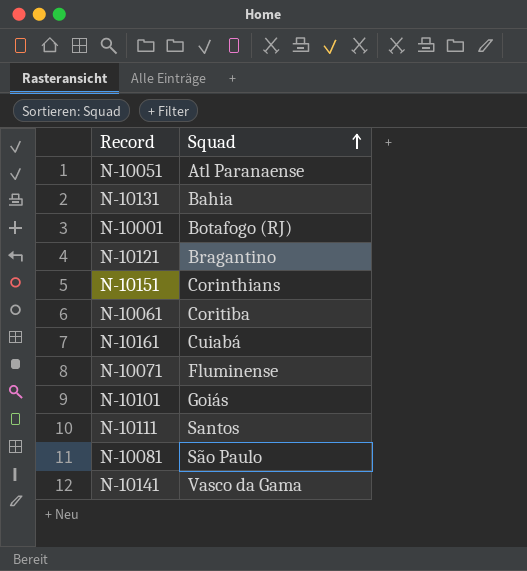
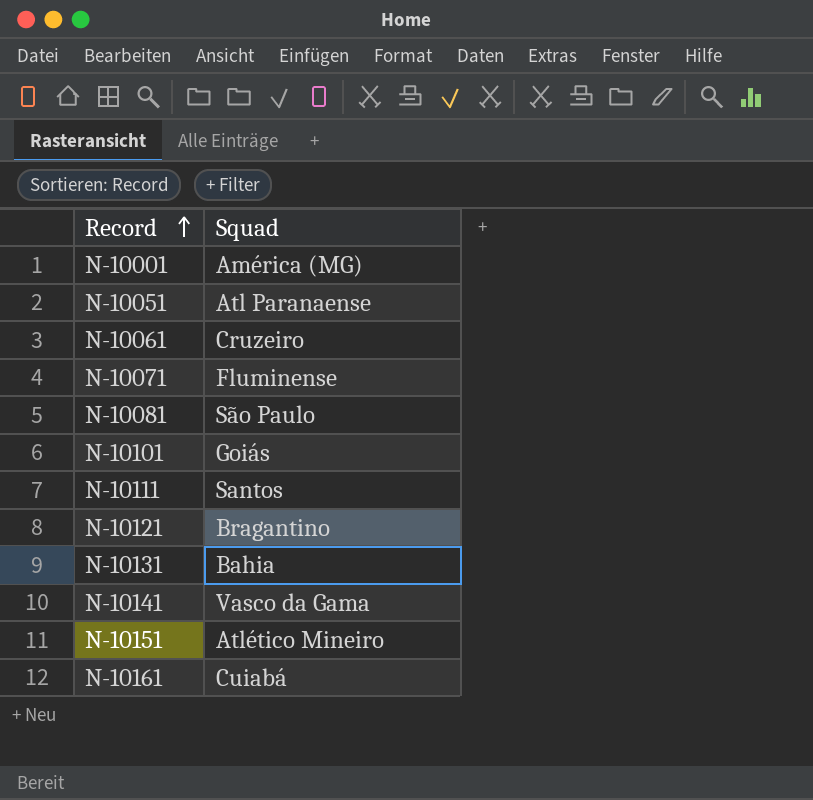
row order: Squad ascending -> Record ascending
N-10001 | Squad: Botafogo (RJ) -> América (MG)
N-10061 | Squad: Coritiba -> Cruzeiro
N-10151 | Squad: Corinthians -> Atlético Mineiro

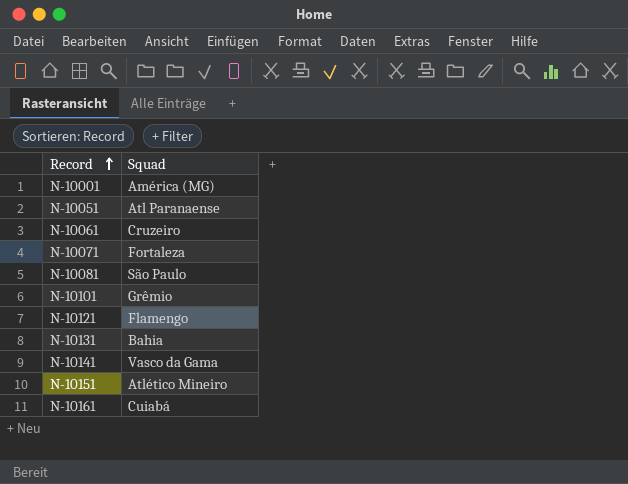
row N-10111: Santos -> none
N-10071 | Squad: Fluminense -> Fortaleza
N-10101 | Squad: Goiás -> Grêmio
N-10121 | Squad: Bragantino -> Flamengo

